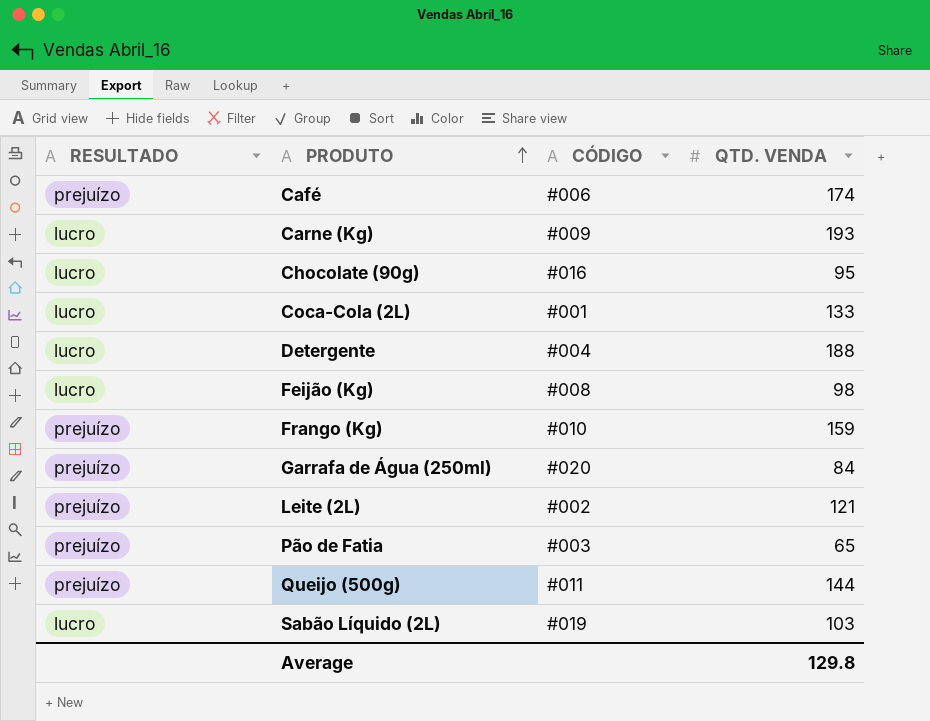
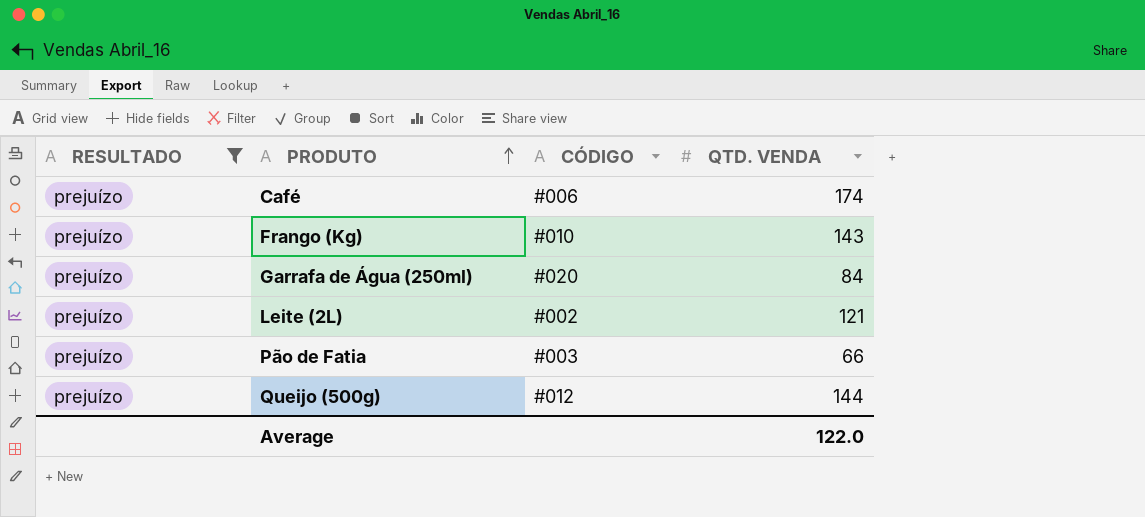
filter: none -> RESULTADO = prejuízo
Frango (Kg) | QTD. VENDA: 159 -> 143
Pão de Fatia | QTD. VENDA: 65 -> 66
Queijo (500g) | CÓDIGO: #011 -> #012
Average | QTD. VENDA: 129.8 -> 122.0

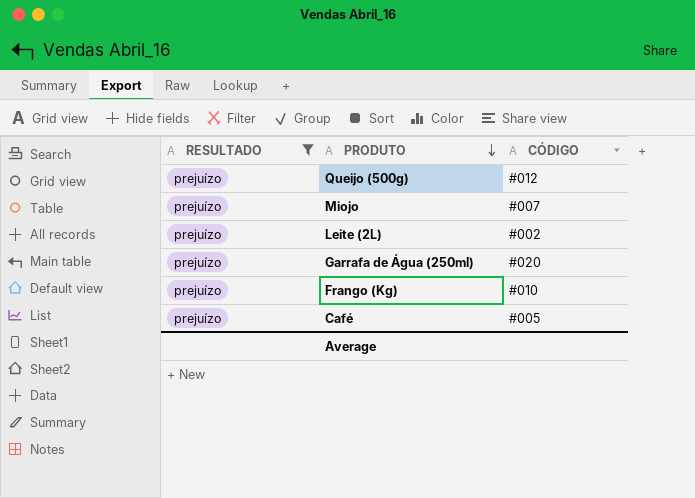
row order: PRODUTO ascending -> PRODUTO descending
column QTD. VENDA | position: 4 -> none
row Pão de Fatia: prejuízo | #003 | 66 -> none
row Miojo: none -> prejuízo | #007
Café | CÓDIGO: #006 -> #005

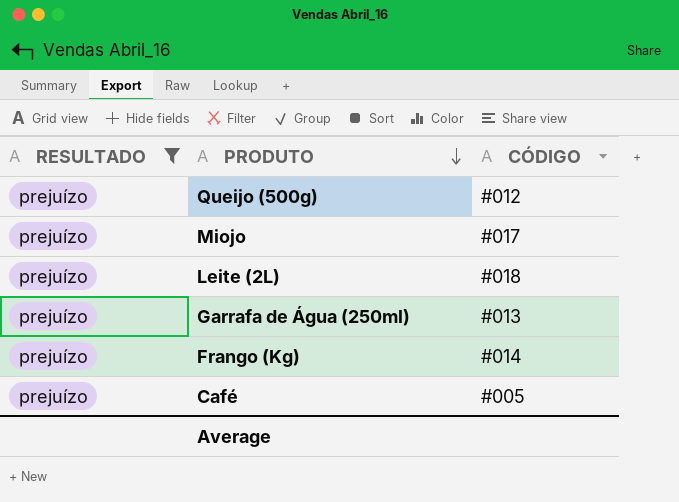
Miojo | CÓDIGO: #007 -> #017
Leite (2L) | CÓDIGO: #002 -> #018
Garrafa de Água (250ml) | CÓDIGO: #020 -> #013
Frango (Kg) | CÓDIGO: #010 -> #014

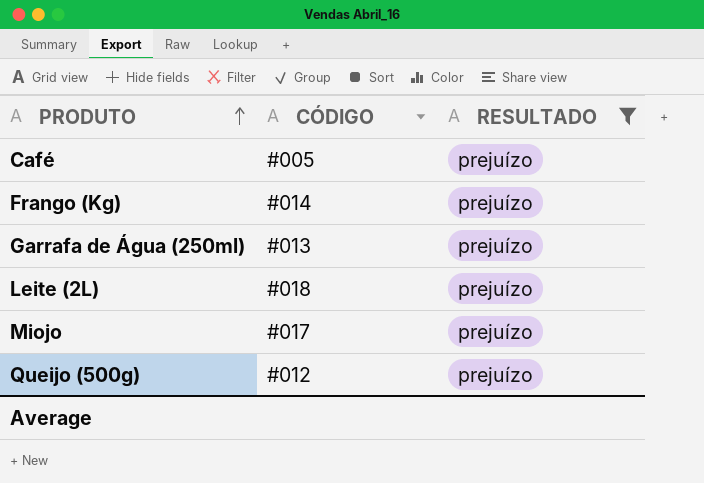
row order: PRODUTO descending -> PRODUTO ascending
column RESULTADO | position: 1 -> 3

